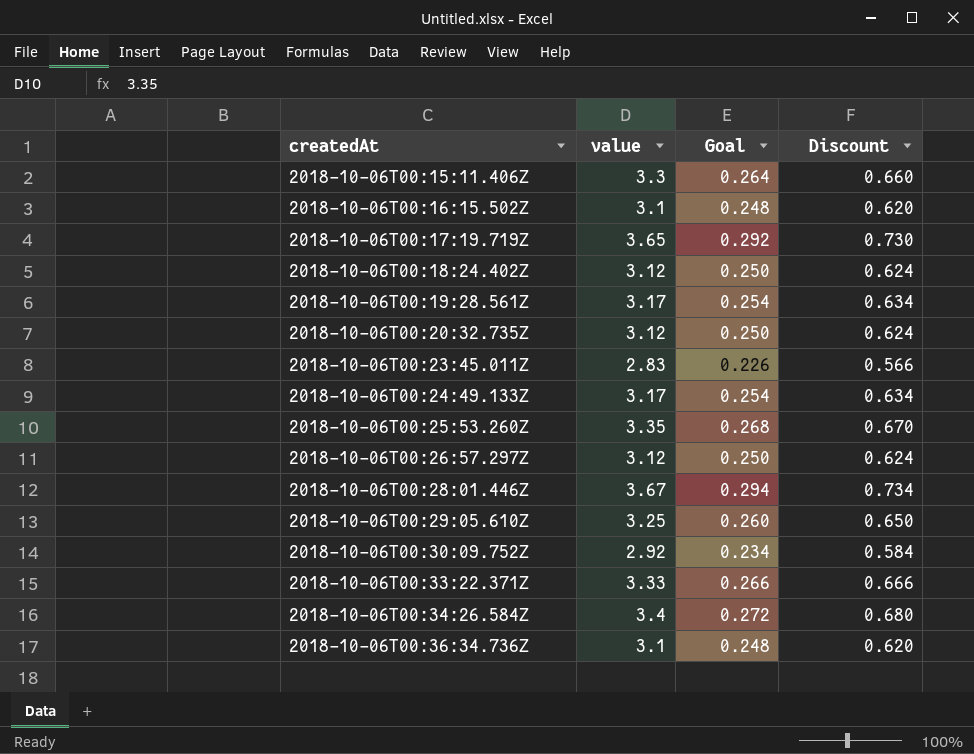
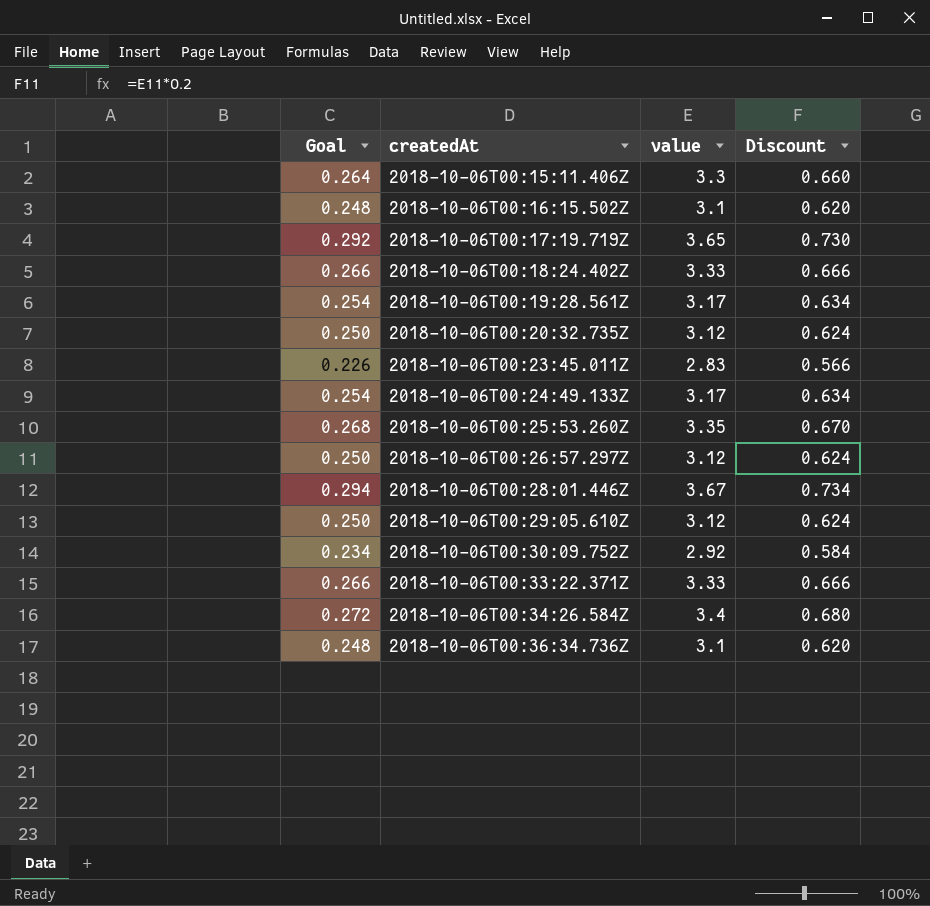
column Goal | position: 3 -> 1
2018-10-06T00:18:24.402Z | Goal: 0.250 -> 0.266
2018-10-06T00:18:24.402Z | value: 3.12 -> 3.33
2018-10-06T00:18:24.402Z | Discount: 0.624 -> 0.666
2018-10-06T00:29:05.610Z | Goal: 0.260 -> 0.250
2018-10-06T00:29:05.610Z | value: 3.25 -> 3.12
2018-10-06T00:29:05.610Z | Discount: 0.650 -> 0.624

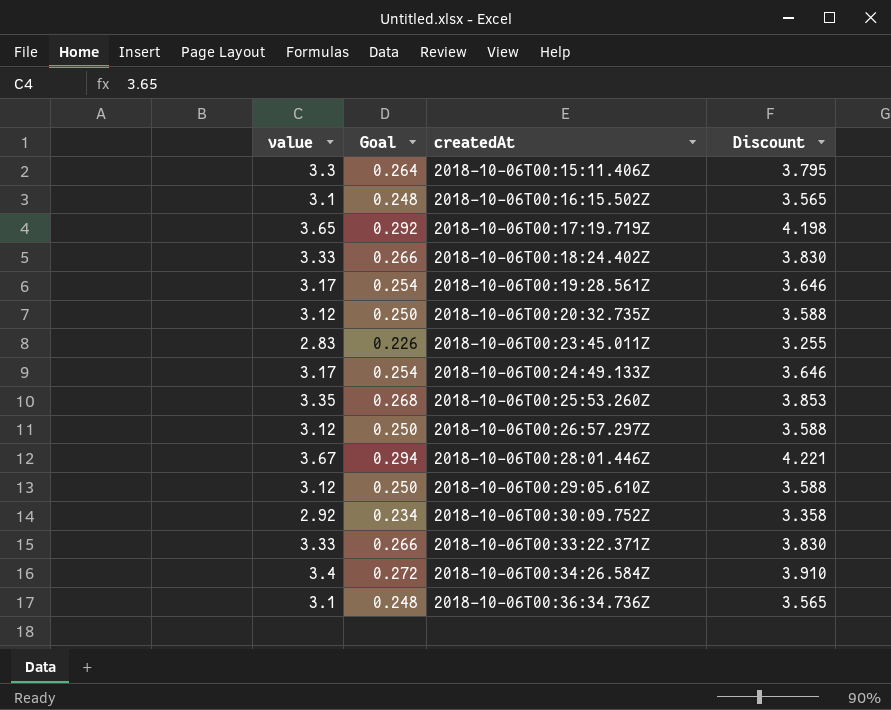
column value | position: 3 -> 1
column Discount | formula: [value] * 0.2 -> [value] * 1.15

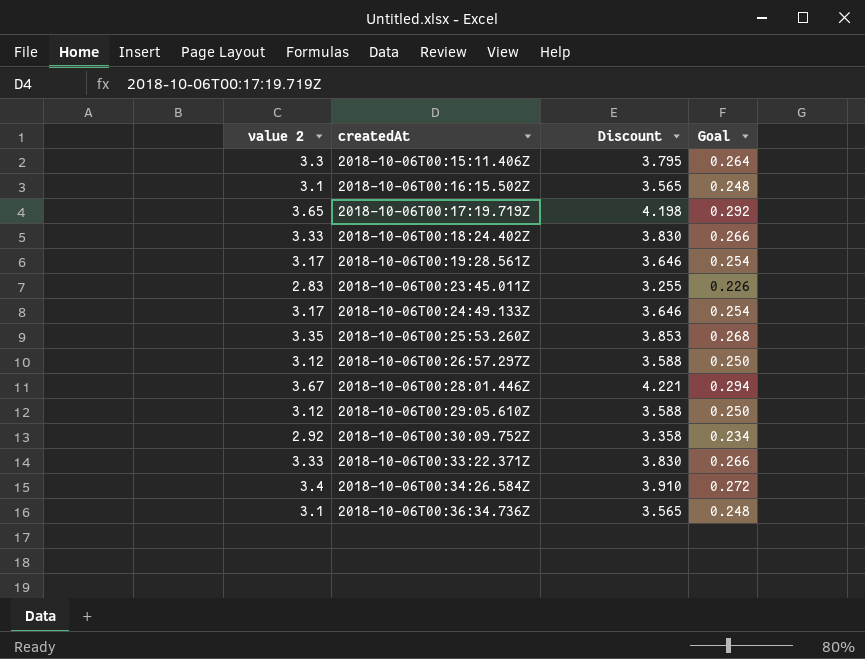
column name: value -> value 2
column Goal | position: 2 -> 4
row 2018-10-06T00:20:32.735Z: 3.12 | 0.250 | 3.588 -> none

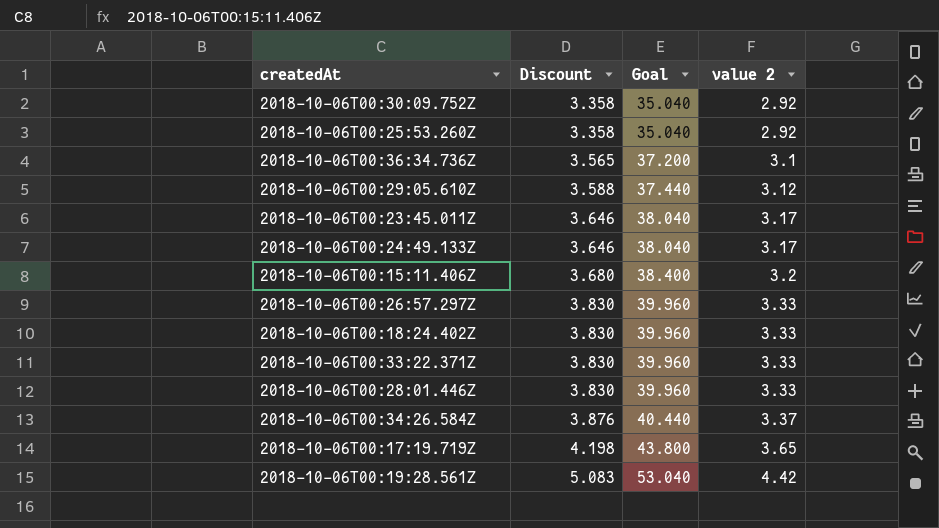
row order: createdAt ascending -> Discount ascending
column Goal | formula: [value 2] * 0.08 -> [value 2] * 12
column value 2 | position: 1 -> 4
row 2018-10-06T00:16:15.502Z: 3.1 | 3.565 | 0.248 -> none
2018-10-06T00:25:53.260Z | Discount: 3.853 -> 3.358
2018-10-06T00:25:53.260Z | value 2: 3.35 -> 2.92
2018-10-06T00:23:45.011Z | Discount: 3.255 -> 3.646
2018-10-06T00:23:45.011Z | value 2: 2.83 -> 3.17
2018-10-06T00:15:11.406Z | Discount: 3.795 -> 3.680
2018-10-06T00:15:11.406Z | value 2: 3.3 -> 3.2
2018-10-06T00:26:57.297Z | Discount: 3.588 -> 3.830
2018-10-06T00:26:57.297Z | value 2: 3.12 -> 3.33
2018-10-06T00:28:01.446Z | Discount: 4.221 -> 3.830
2018-10-06T00:28:01.446Z | value 2: 3.67 -> 3.33
2018-10-06T00:34:26.584Z | Discount: 3.910 -> 3.876
2018-10-06T00:34:26.584Z | value 2: 3.4 -> 3.37
2018-10-06T00:19:28.561Z | Discount: 3.646 -> 5.083
2018-10-06T00:19:28.561Z | value 2: 3.17 -> 4.42

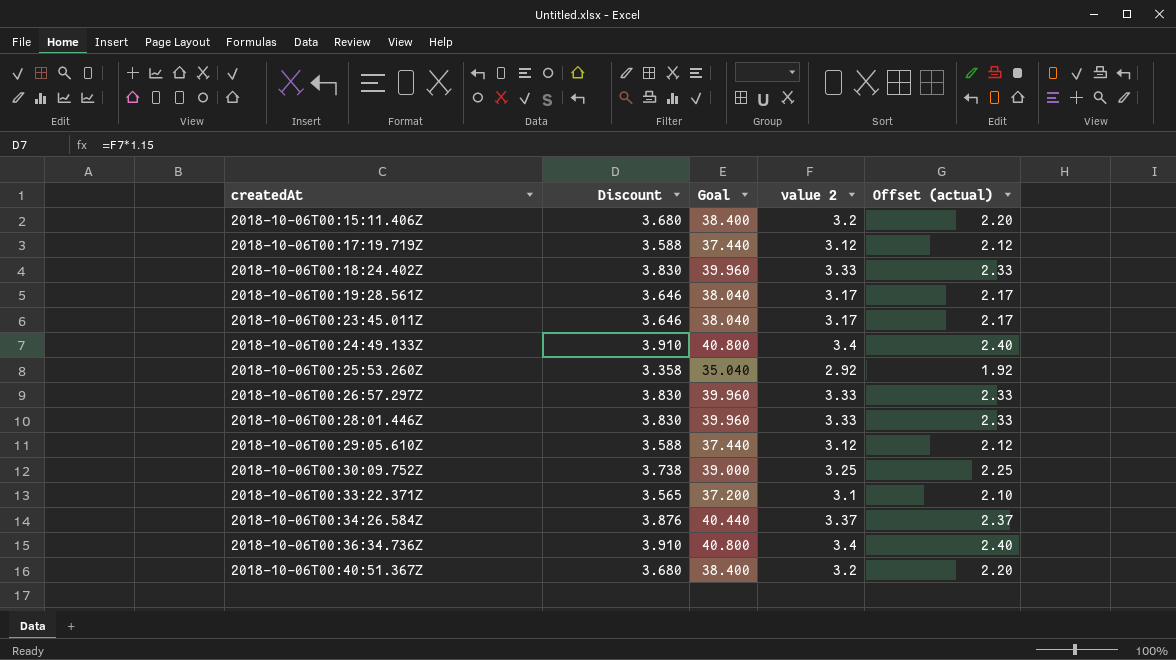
row order: Discount ascending -> createdAt ascending
column Offset (actual) | formula: none -> [value 2] - 1
2018-10-06T00:17:19.719Z | Discount: 4.198 -> 3.588
2018-10-06T00:17:19.719Z | Goal: 43.800 -> 37.440
2018-10-06T00:17:19.719Z | value 2: 3.65 -> 3.12
2018-10-06T00:19:28.561Z | Discount: 5.083 -> 3.646
2018-10-06T00:19:28.561Z | Goal: 53.040 -> 38.040
2018-10-06T00:19:28.561Z | value 2: 4.42 -> 3.17
2018-10-06T00:24:49.133Z | Discount: 3.646 -> 3.910
2018-10-06T00:24:49.133Z | Goal: 38.040 -> 40.800
2018-10-06T00:24:49.133Z | value 2: 3.17 -> 3.4
2018-10-06T00:30:09.752Z | Discount: 3.358 -> 3.738
2018-10-06T00:30:09.752Z | Goal: 35.040 -> 39.000
2018-10-06T00:30:09.752Z | value 2: 2.92 -> 3.25
2018-10-06T00:33:22.371Z | Discount: 3.830 -> 3.565
2018-10-06T00:33:22.371Z | Goal: 39.960 -> 37.200
2018-10-06T00:33:22.371Z | value 2: 3.33 -> 3.1
2018-10-06T00:36:34.736Z | Discount: 3.565 -> 3.910
2018-10-06T00:36:34.736Z | Goal: 37.200 -> 40.800
2018-10-06T00:36:34.736Z | value 2: 3.1 -> 3.4
row 2018-10-06T00:40:51.367Z: none -> 3.680 | 38.400 | 3.2 | 2.20

